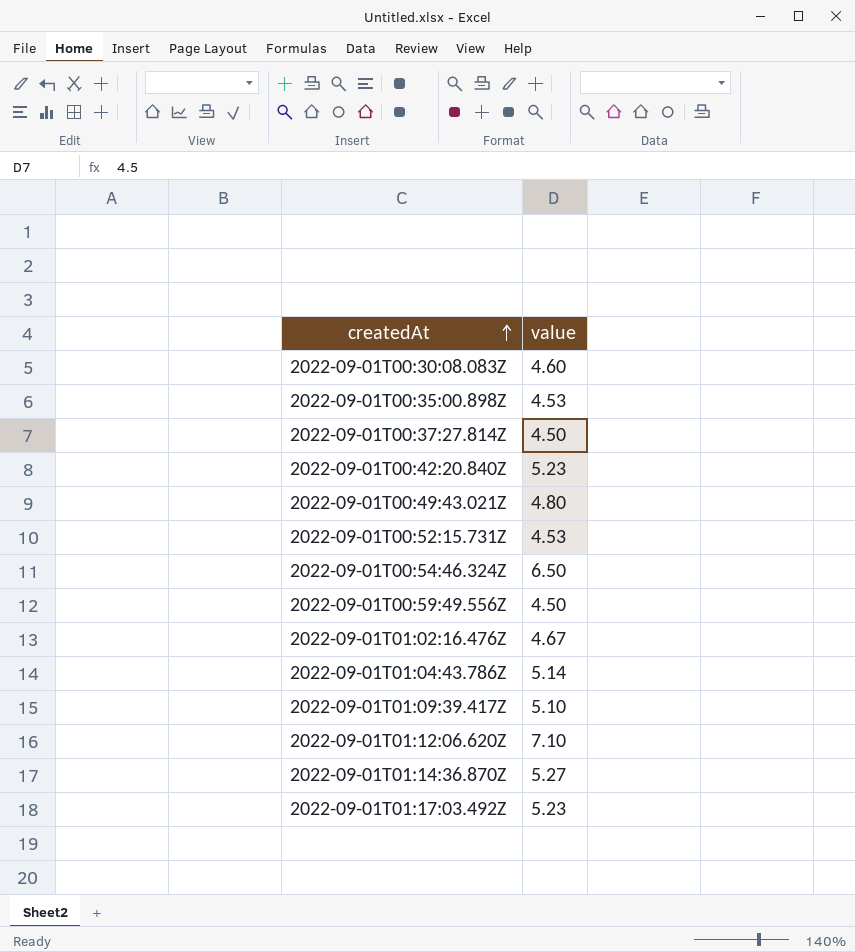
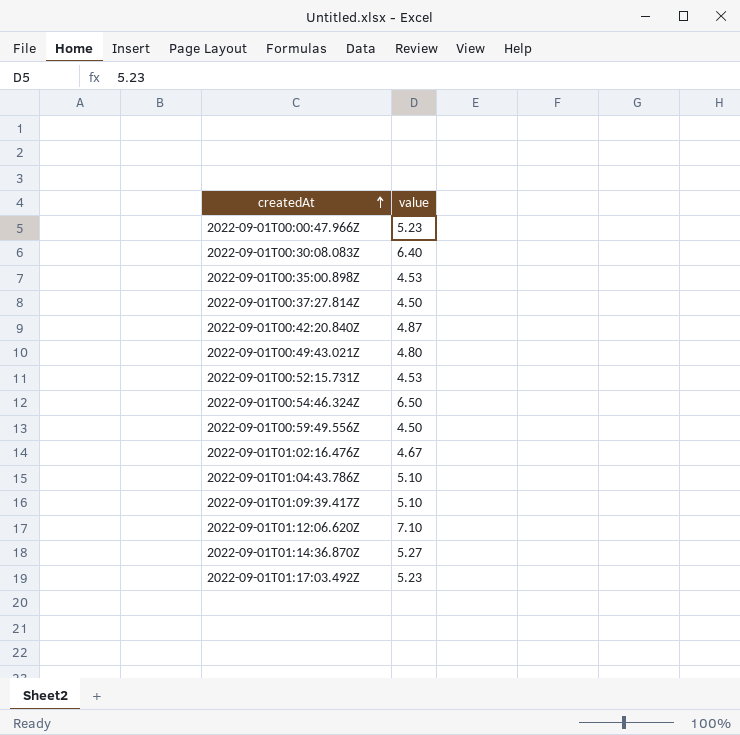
row 2022-09-01T00:00:47.966Z: none -> 5.23
2022-09-01T00:30:08.083Z | value: 4.60 -> 6.40
2022-09-01T00:42:20.840Z | value: 5.23 -> 4.87
2022-09-01T01:04:43.786Z | value: 5.14 -> 5.10

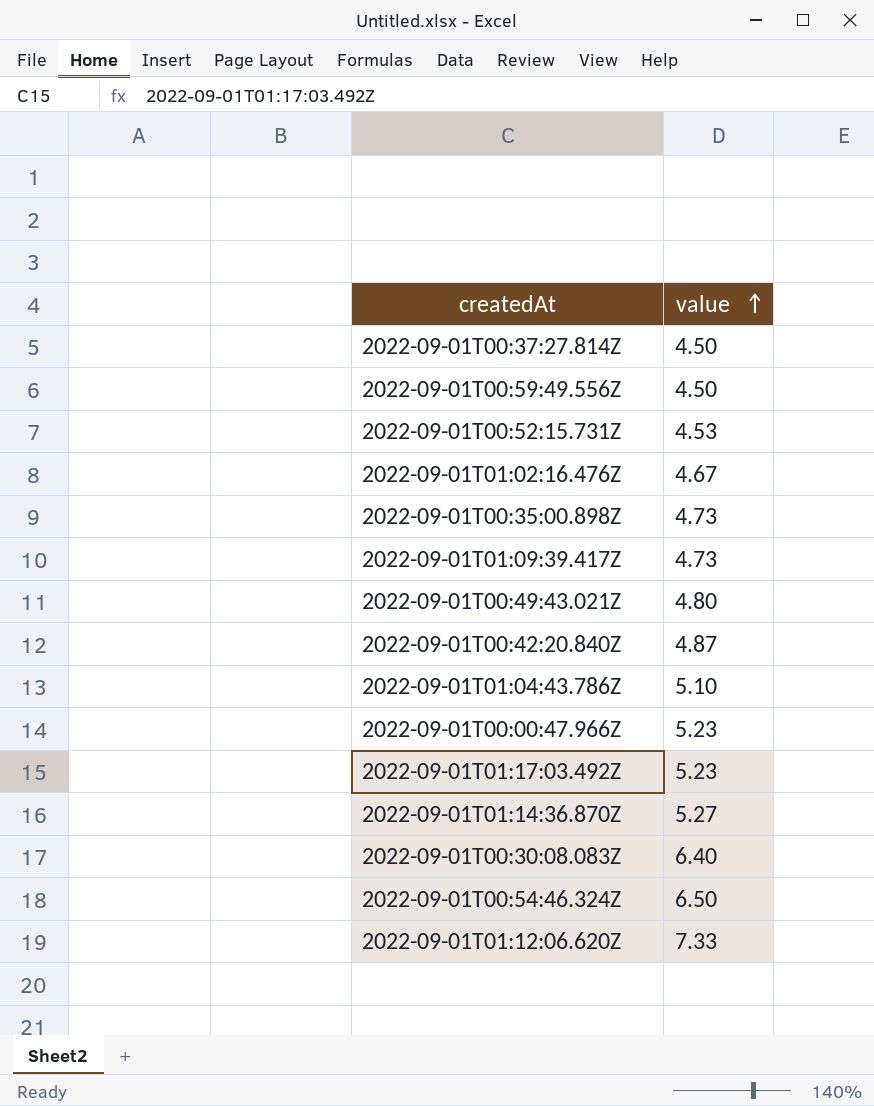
row order: createdAt ascending -> value ascending
2022-09-01T00:35:00.898Z | value: 4.53 -> 4.73
2022-09-01T01:09:39.417Z | value: 5.10 -> 4.73
2022-09-01T01:12:06.620Z | value: 7.10 -> 7.33

